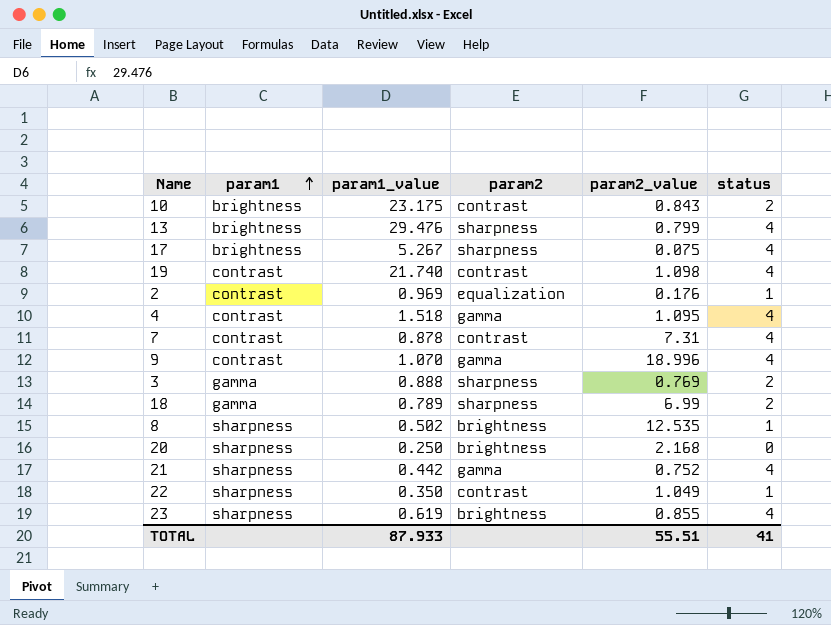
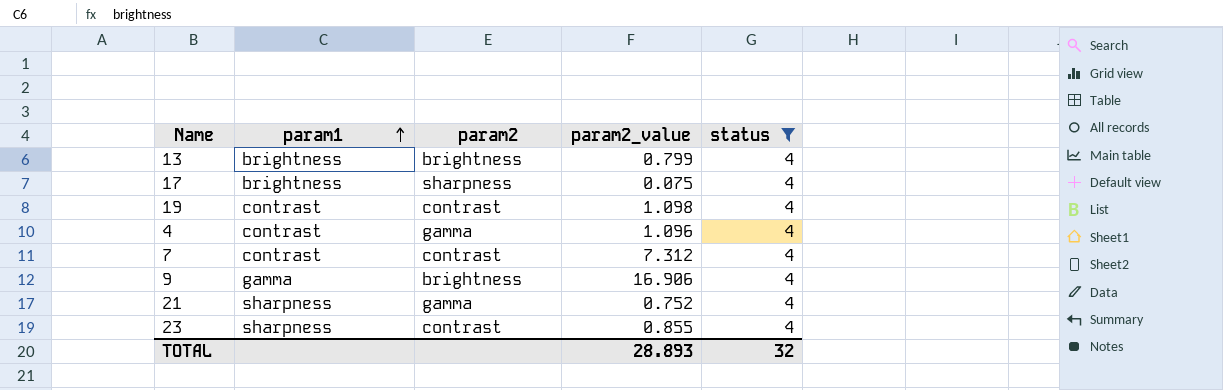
filter: none -> status = 4
column param1_value | position: 3 -> none
13 | param2: sharpness -> brightness
4 | param2_value: 1.095 -> 1.096
7 | param2_value: 7.31 -> 7.312
9 | param1: contrast -> gamma
9 | param2: gamma -> brightness
9 | param2_value: 18.996 -> 16.906
23 | param2: brightness -> contrast
TOTAL | param2_value: 55.51 -> 28.893
TOTAL | status: 41 -> 32

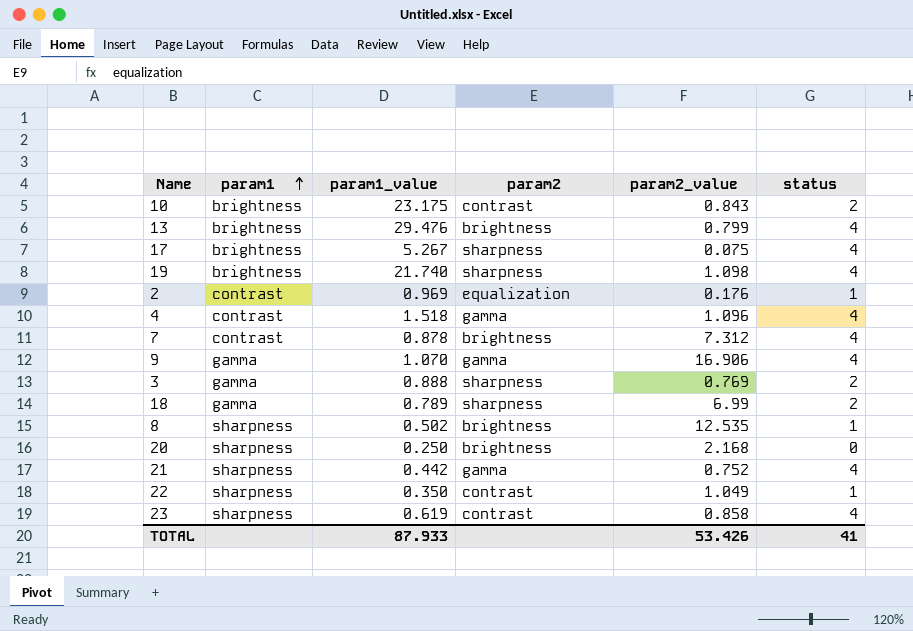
filter: status = 4 -> none
column param1_value | position: none -> 3
19 | param1: contrast -> brightness
19 | param2: contrast -> sharpness
7 | param2: contrast -> brightness
9 | param2: brightness -> gamma
23 | param2_value: 0.855 -> 0.858
TOTAL | param2_value: 28.893 -> 53.426
TOTAL | status: 32 -> 41

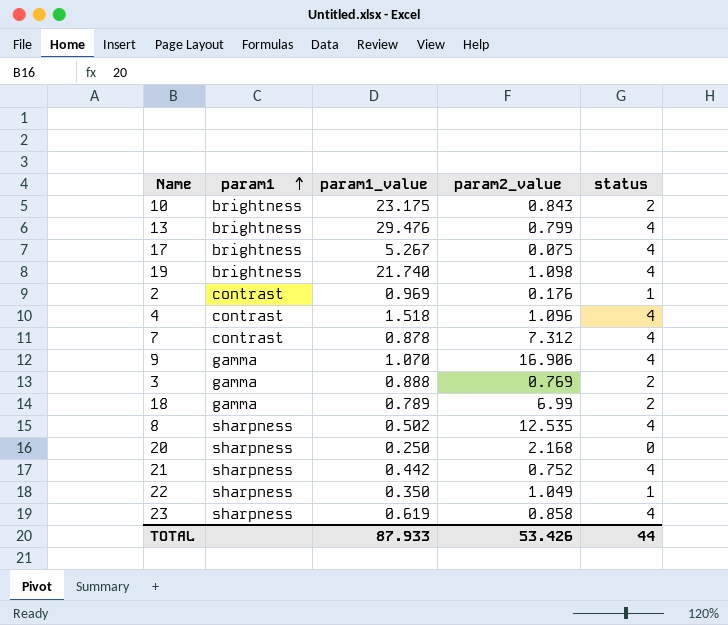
column param2 | position: 4 -> none
8 | status: 1 -> 4
TOTAL | status: 41 -> 44

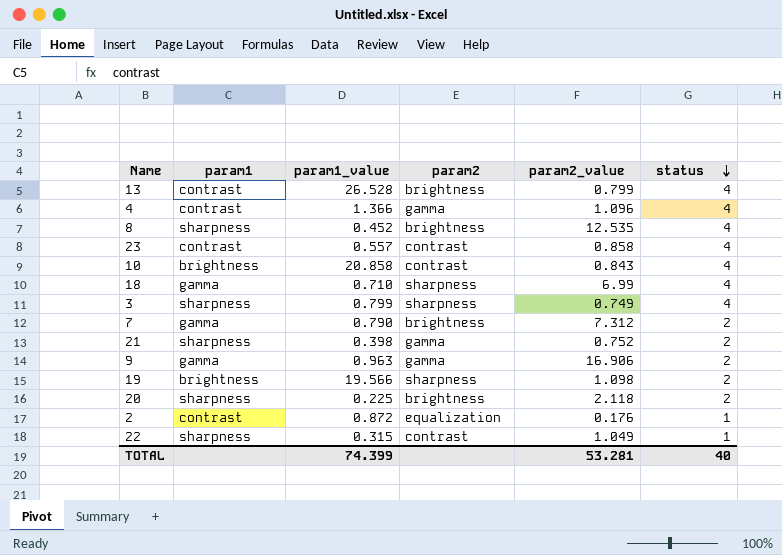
row order: param1 ascending -> status descending
column param2 | position: none -> 4
row 17: brightness | 5.267 | 0.075 | 4 -> none
13 | param1: brightness -> contrast
13 | param1_value: 29.476 -> 26.528
4 | param1_value: 1.518 -> 1.366
8 | param1_value: 0.502 -> 0.452
23 | param1: sharpness -> contrast
23 | param1_value: 0.619 -> 0.557
10 | param1_value: 23.175 -> 20.858
10 | status: 2 -> 4
18 | param1_value: 0.789 -> 0.710
18 | status: 2 -> 4
3 | param1: gamma -> sharpness
3 | param1_value: 0.888 -> 0.799
3 | param2_value: 0.769 -> 0.749
3 | status: 2 -> 4
7 | param1: contrast -> gamma
7 | param1_value: 0.878 -> 0.790
7 | status: 4 -> 2
21 | param1_value: 0.442 -> 0.398
21 | status: 4 -> 2
9 | param1_value: 1.070 -> 0.963
9 | status: 4 -> 2
19 | param1_value: 21.740 -> 19.566
19 | status: 4 -> 2
20 | param1_value: 0.250 -> 0.225
20 | param2_value: 2.168 -> 2.118
20 | status: 0 -> 2
2 | param1_value: 0.969 -> 0.872
22 | param1_value: 0.350 -> 0.315
TOTAL | param1_value: 87.933 -> 74.399
TOTAL | param2_value: 53.426 -> 53.281
TOTAL | status: 44 -> 40

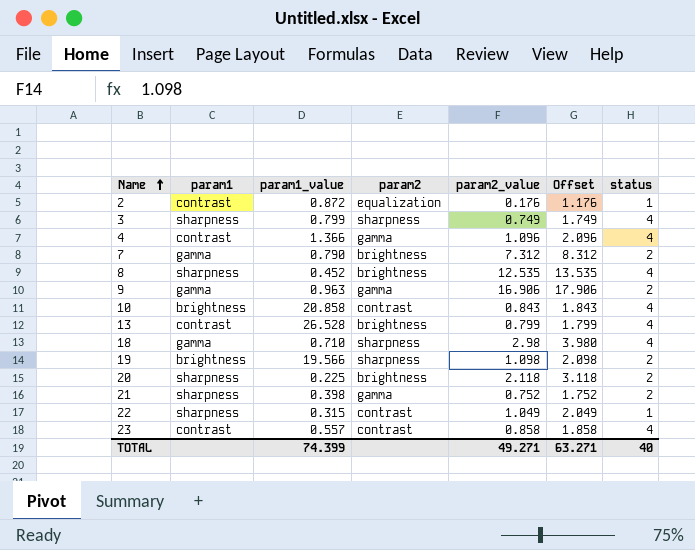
row order: status descending -> Name ascending
column Offset | formula: none -> [param2_value] + 1
18 | param2_value: 6.99 -> 2.98
TOTAL | param2_value: 53.281 -> 49.271

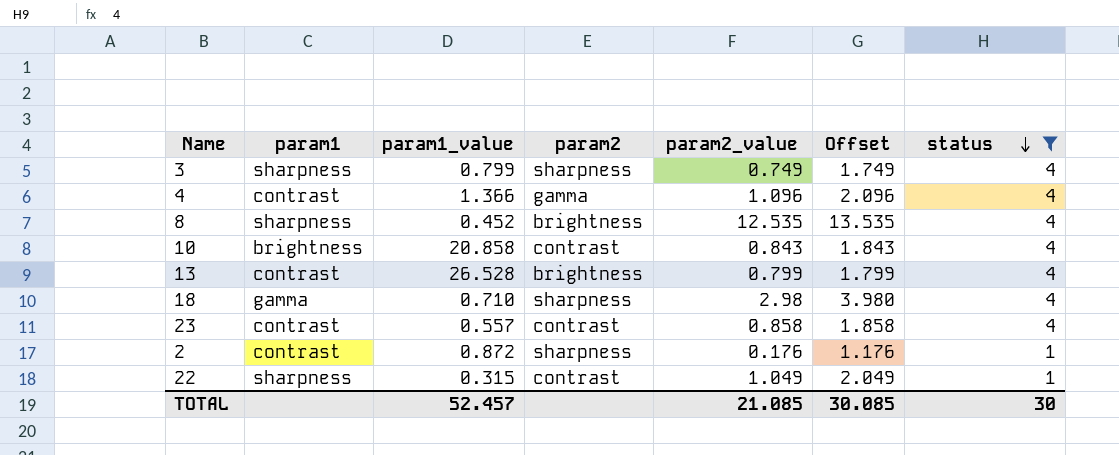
filter: none -> status != 2
row order: Name ascending -> status descending
2 | param2: equalization -> sharpness
TOTAL | param1_value: 74.399 -> 52.457
TOTAL | param2_value: 49.271 -> 21.085
TOTAL | Offset: 63.271 -> 30.085
TOTAL | status: 40 -> 30

